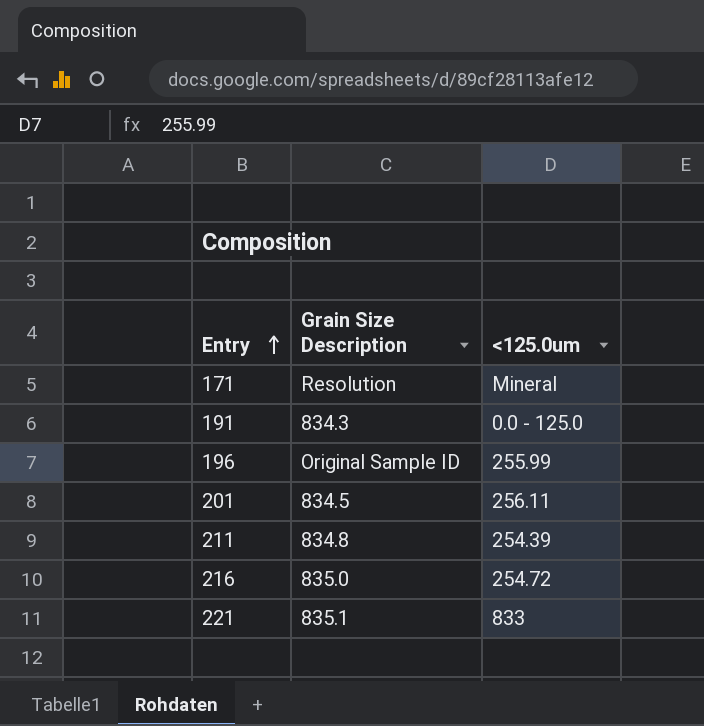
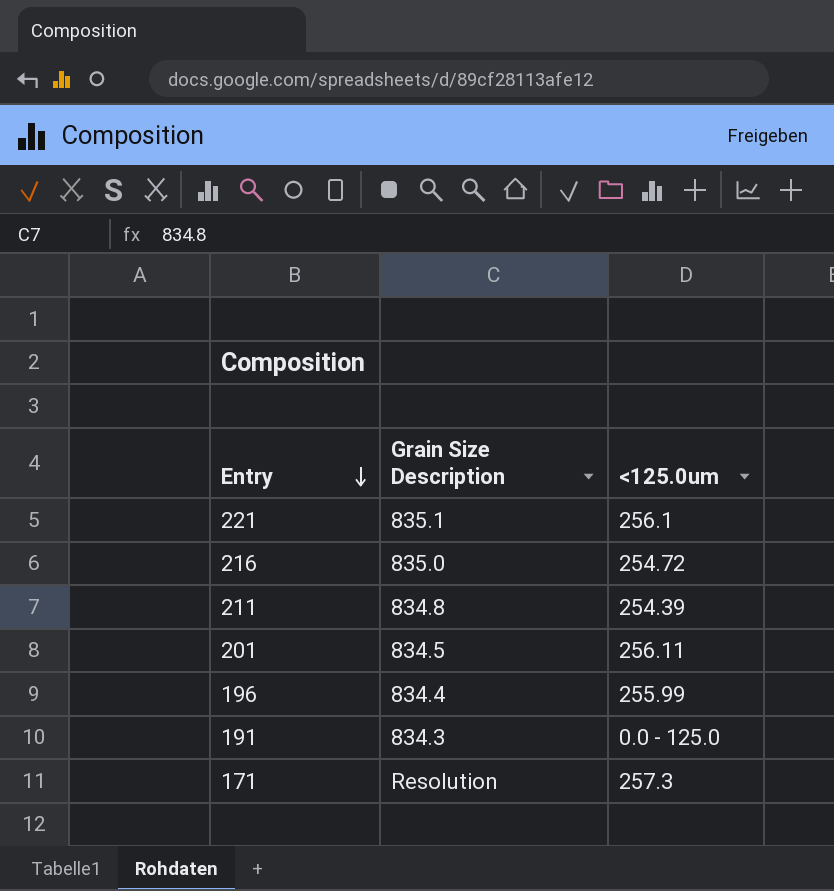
row order: Entry ascending -> Entry descending
221 | <125.0um: 833 -> 256.1
196 | Grain Size Description: Original Sample ID -> 834.4
171 | <125.0um: Mineral -> 257.3

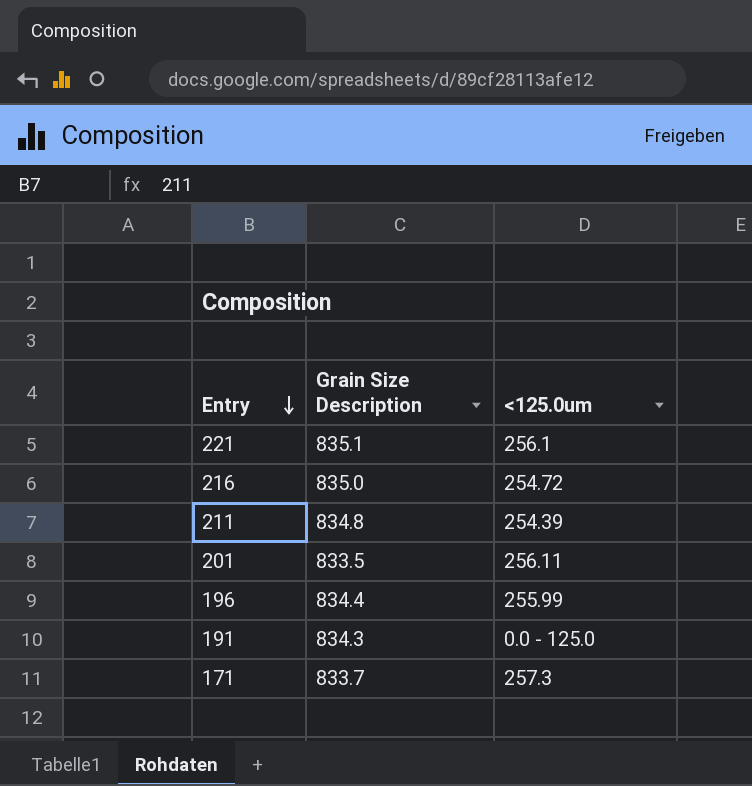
201 | Grain Size Description: 834.5 -> 833.5
171 | Grain Size Description: Resolution -> 833.7

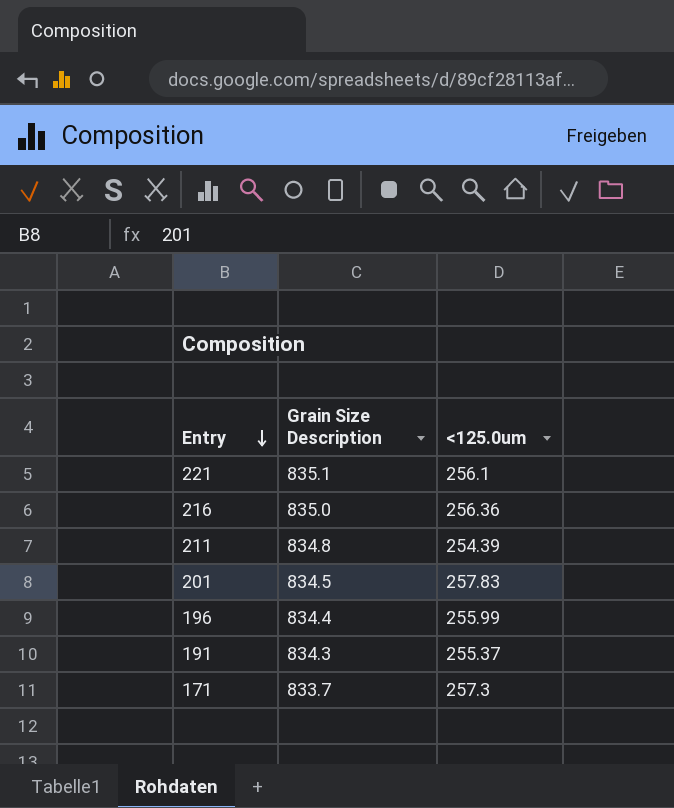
216 | <125.0um: 254.72 -> 256.36
201 | Grain Size Description: 833.5 -> 834.5
201 | <125.0um: 256.11 -> 257.83
191 | <125.0um: 0.0 - 125.0 -> 255.37

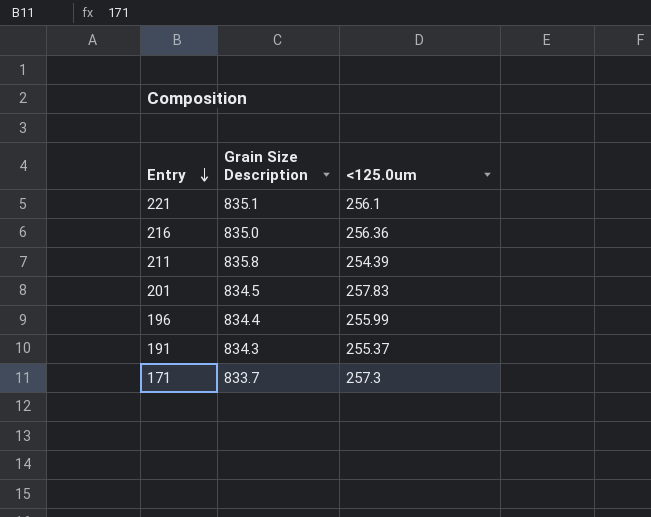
211 | Grain Size Description: 834.8 -> 835.8

